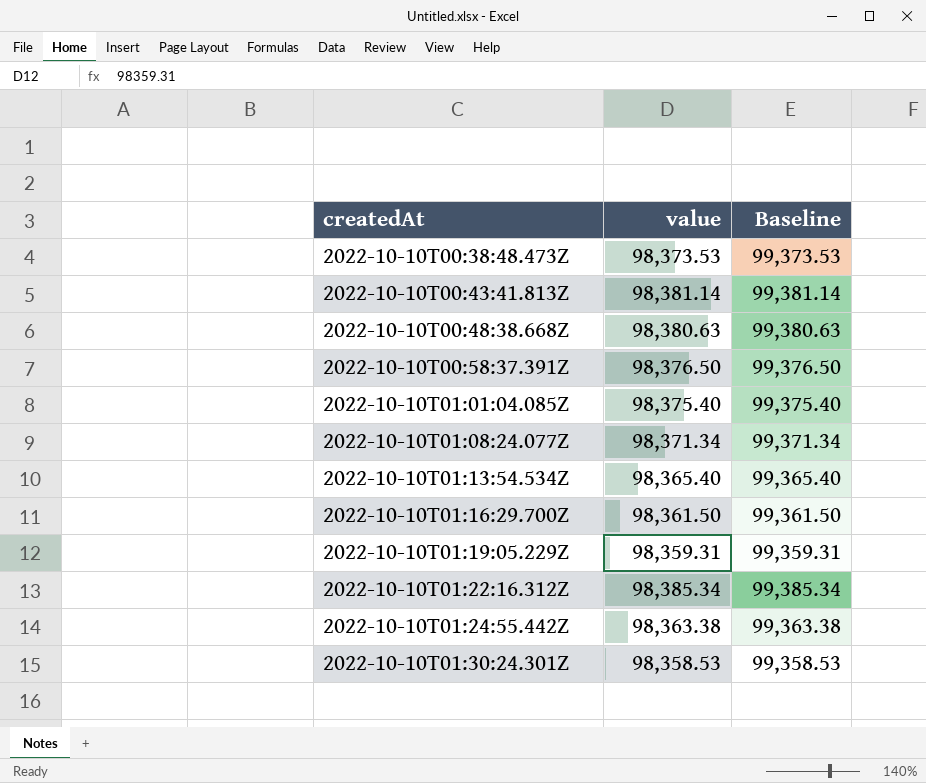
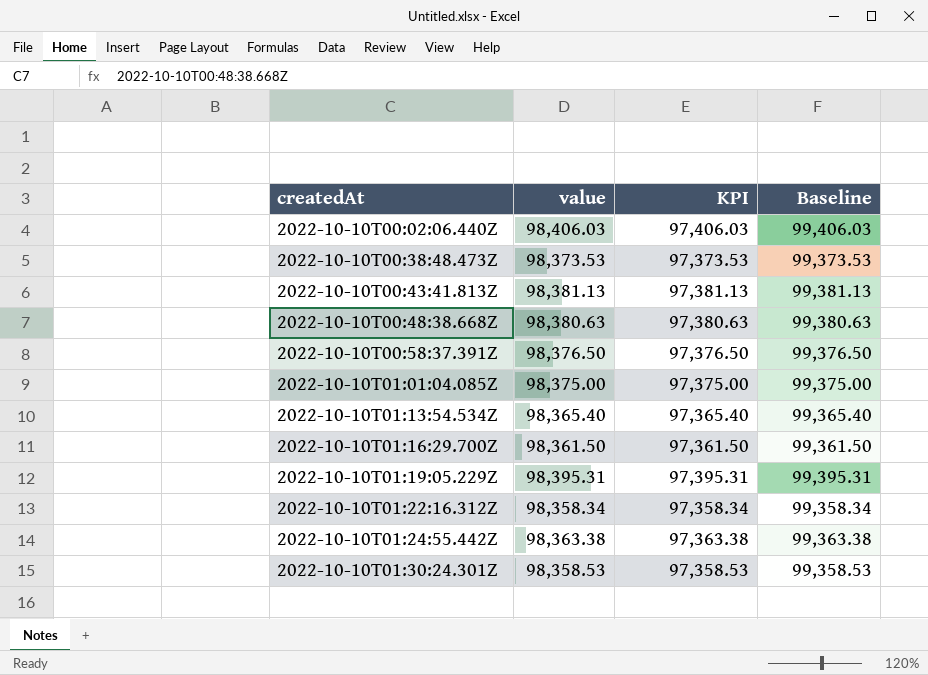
column KPI | formula: none -> [value] - 1000
row 2022-10-10T01:08:24.077Z: 98,371.34 | 99,371.34 -> none
row 2022-10-10T00:02:06.440Z: none -> 98,406.03 | 97,406.03 | 99,406.03
2022-10-10T00:43:41.813Z | value: 98,381.14 -> 98,381.13
2022-10-10T00:43:41.813Z | Baseline: 99,381.14 -> 99,381.13
2022-10-10T01:01:04.085Z | value: 98,375.40 -> 98,375.00
2022-10-10T01:01:04.085Z | Baseline: 99,375.40 -> 99,375.00
2022-10-10T01:19:05.229Z | value: 98,359.31 -> 98,395.31
2022-10-10T01:19:05.229Z | Baseline: 99,359.31 -> 99,395.31
2022-10-10T01:22:16.312Z | value: 98,385.34 -> 98,358.34
2022-10-10T01:22:16.312Z | Baseline: 99,385.34 -> 99,358.34

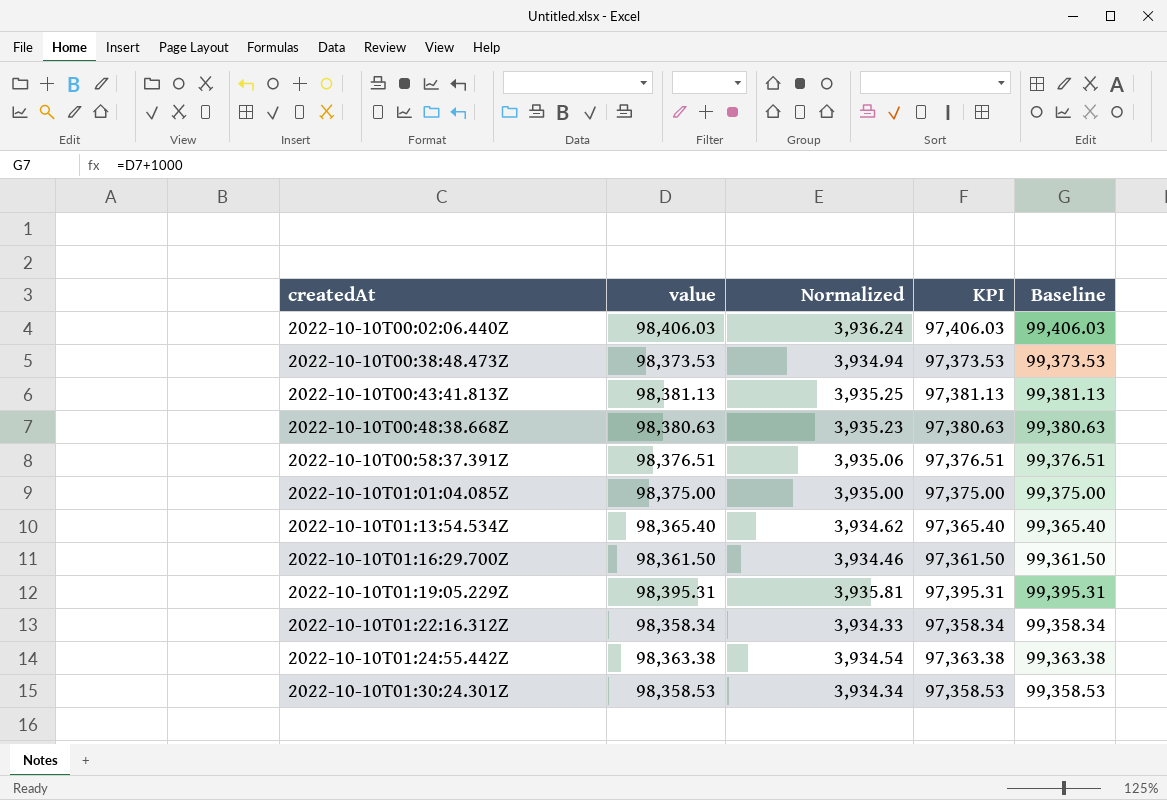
column Normalized | formula: none -> [value] * 0.04
2022-10-10T00:58:37.391Z | value: 98,376.50 -> 98,376.51
2022-10-10T00:58:37.391Z | KPI: 97,376.50 -> 97,376.51
2022-10-10T00:58:37.391Z | Baseline: 99,376.50 -> 99,376.51

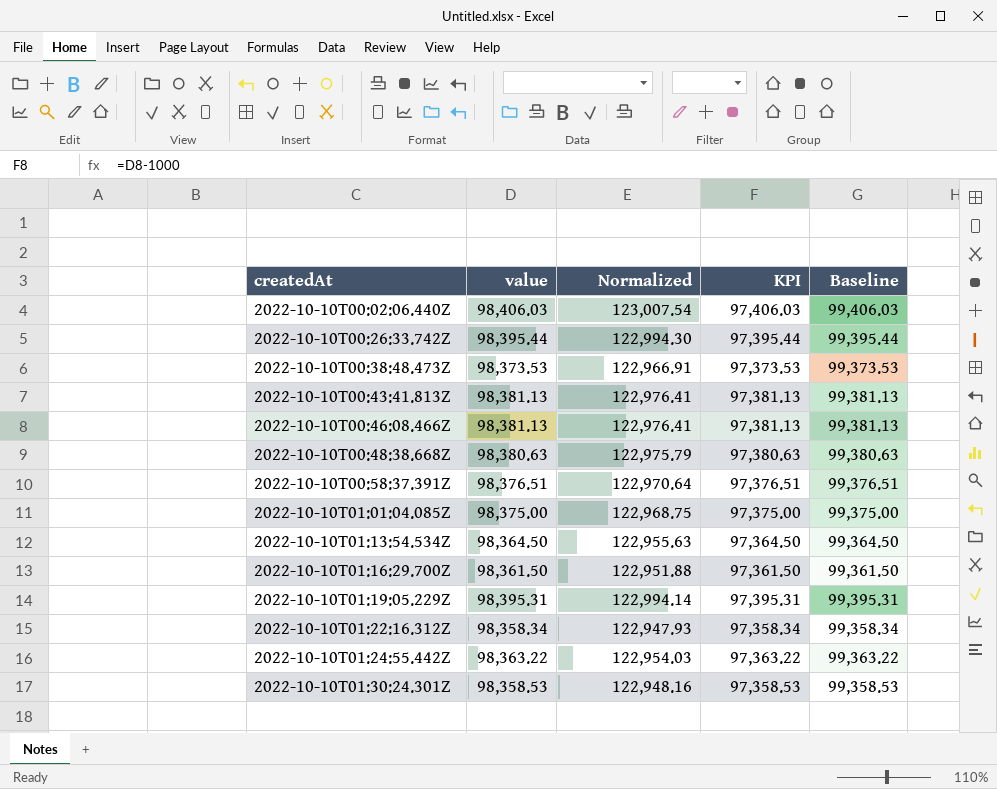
column Normalized | formula: [value] * 0.04 -> [value] * 1.25
row 2022-10-10T00:26:33.742Z: none -> 98,395.44 | 122,994.30 | 97,395.44 | 99,395.44
row 2022-10-10T00:46:08.466Z: none -> 98,381.13 | 122,976.41 | 97,381.13 | 99,381.13
2022-10-10T01:13:54.534Z | value: 98,365.40 -> 98,364.50
2022-10-10T01:13:54.534Z | KPI: 97,365.40 -> 97,364.50
2022-10-10T01:13:54.534Z | Baseline: 99,365.40 -> 99,364.50
2022-10-10T01:24:55.442Z | value: 98,363.38 -> 98,363.22
2022-10-10T01:24:55.442Z | KPI: 97,363.38 -> 97,363.22
2022-10-10T01:24:55.442Z | Baseline: 99,363.38 -> 99,363.22

